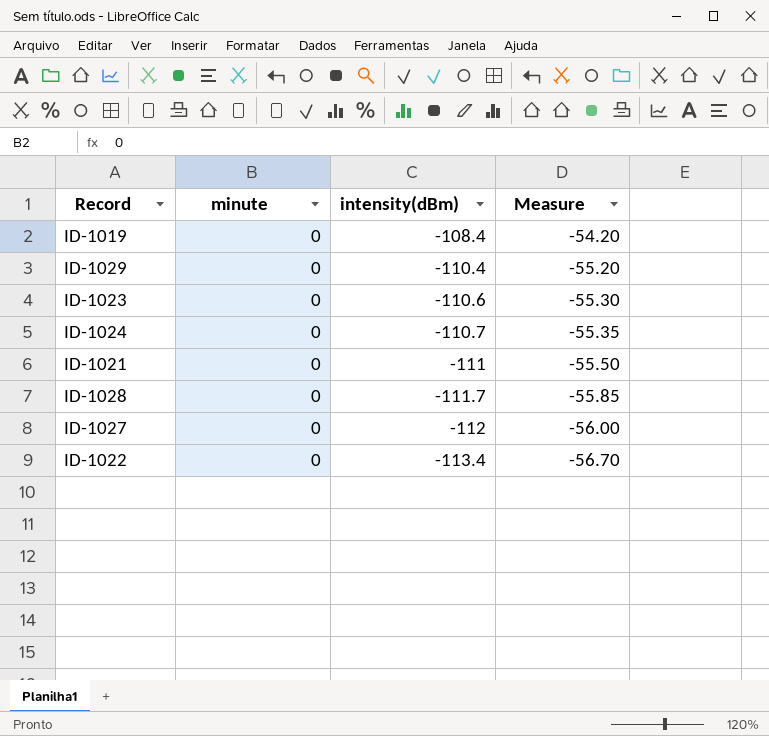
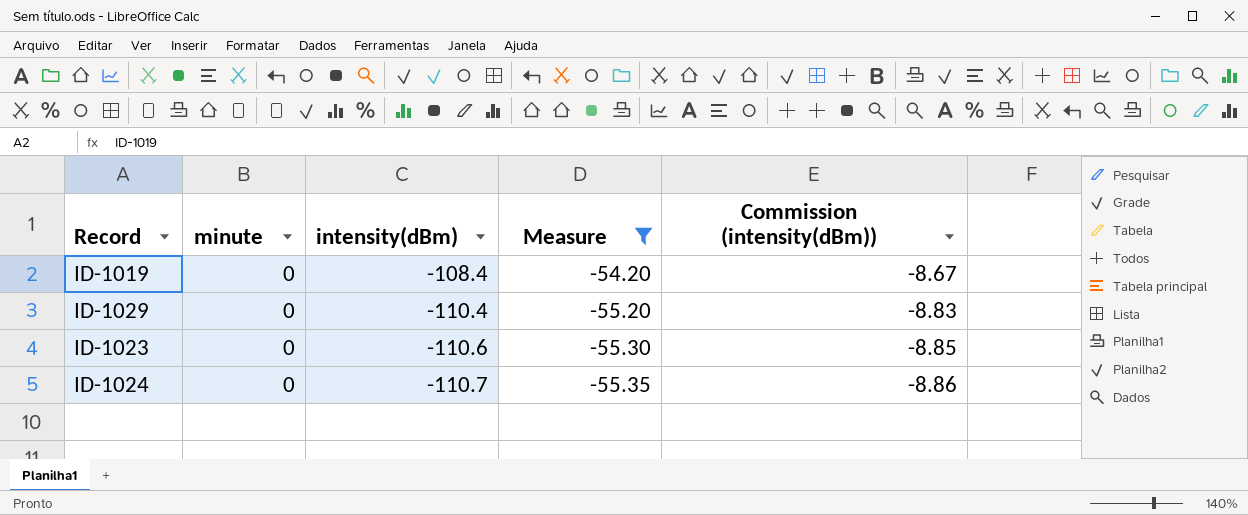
filter: none -> Measure >= -55.35
column Commission (intensity(dBm)) | formula: none -> [intensity(dBm)] * 0.08

